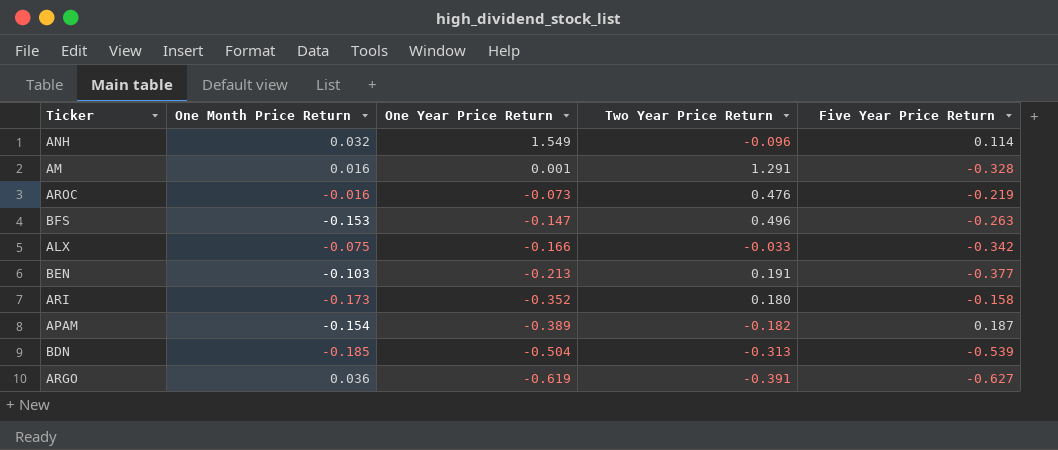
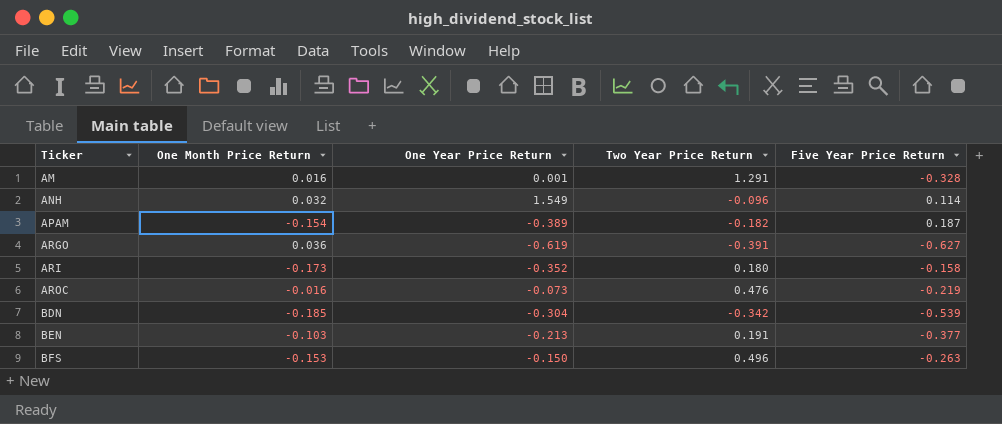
row order: One Year Price Return descending -> Ticker ascending
row ALX: -0.075 | -0.166 | -0.033 | -0.342 -> none
BDN | One Year Price Return: -0.504 -> -0.304
BDN | Two Year Price Return: -0.313 -> -0.342
BFS | One Year Price Return: -0.147 -> -0.150

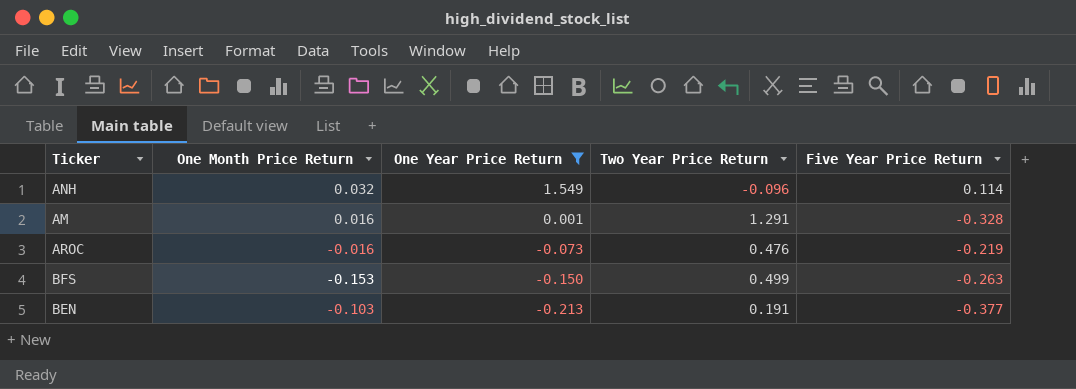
filter: none -> One Year Price Return >= -0.213
row order: Ticker ascending -> One Year Price Return descending
BFS | Two Year Price Return: 0.496 -> 0.499

